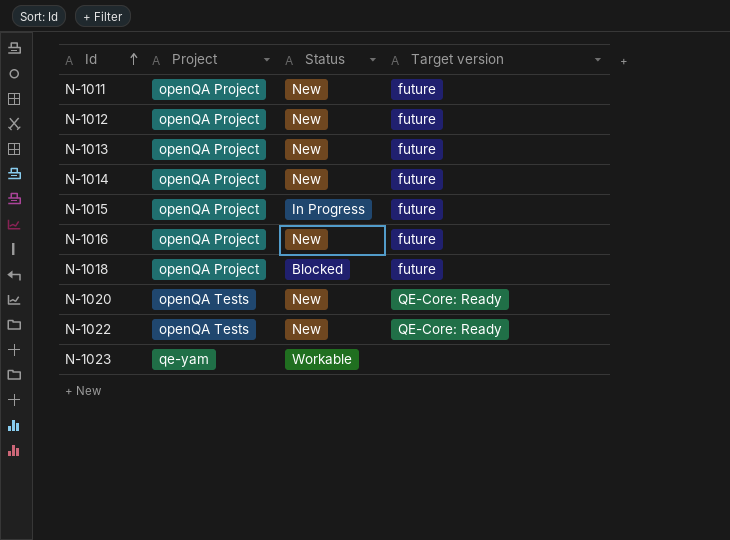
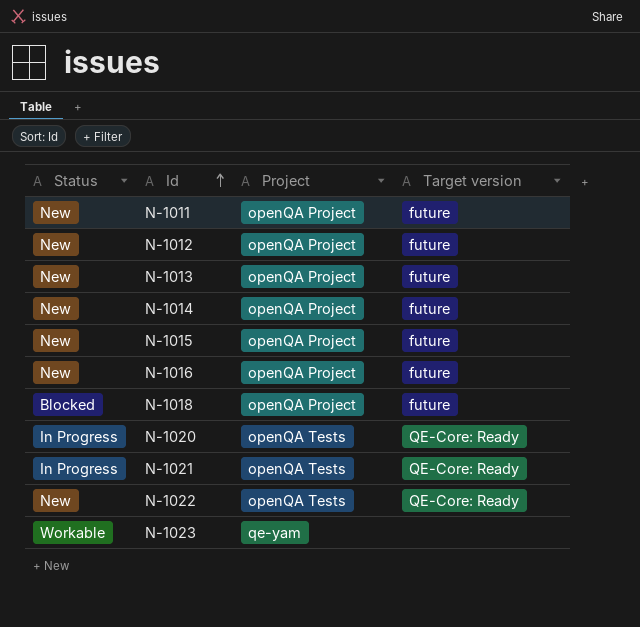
column Status | position: 3 -> 1
N-1015 | Status: In Progress -> New
N-1020 | Status: New -> In Progress
row N-1021: none -> In Progress | openQA Tests | QE-Core: Ready

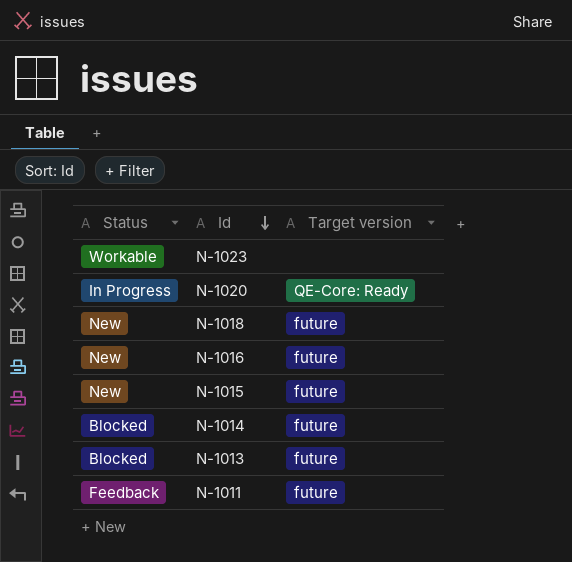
row order: Id ascending -> Id descending
column Project | position: 3 -> none
row N-1012: New | openQA Project | future -> none
row N-1021: In Progress | openQA Tests | QE-Core: Ready -> none
row N-1022: New | openQA Tests | QE-Core: Ready -> none
N-1018 | Status: Blocked -> New
N-1014 | Status: New -> Blocked
N-1013 | Status: New -> Blocked
N-1011 | Status: New -> Feedback

